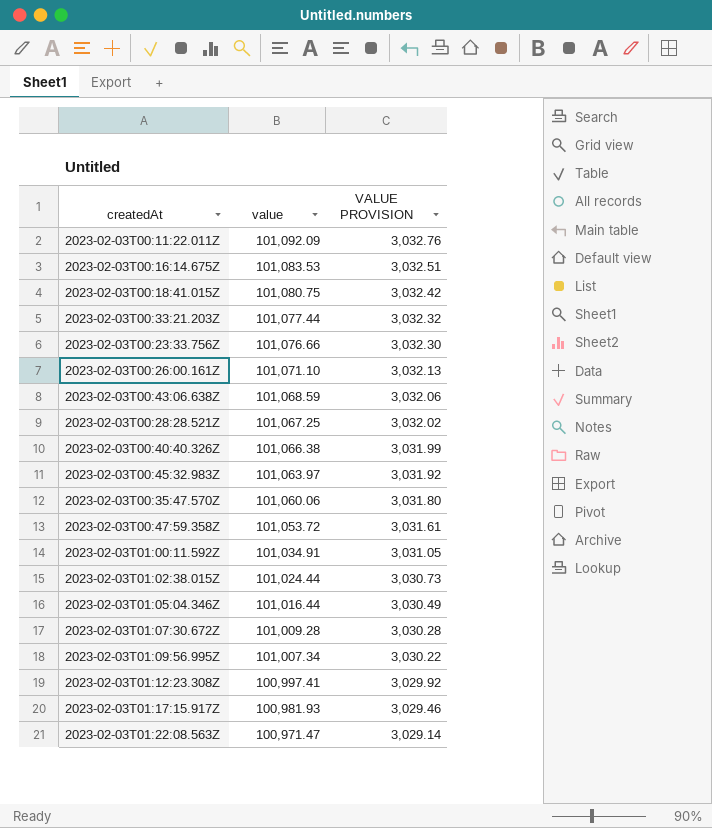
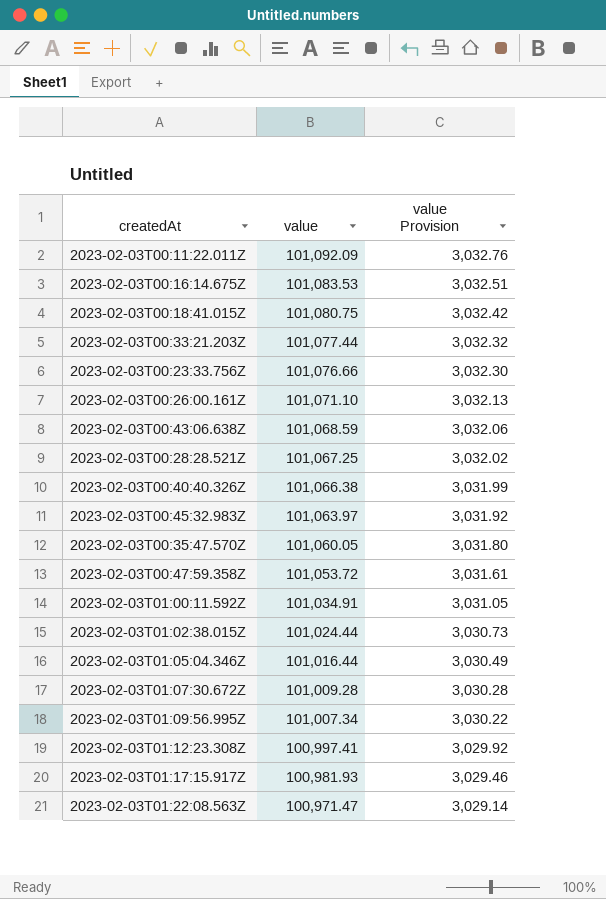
column name: VALUE PROVISION -> value Provision
2023-02-03T00:35:47.570Z | value: 101,060.06 -> 101,060.05

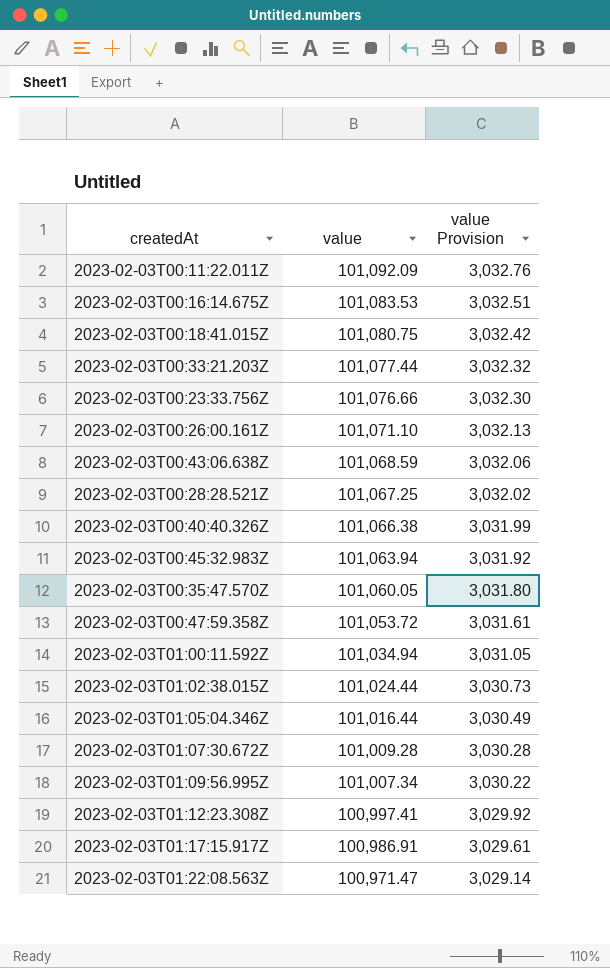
2023-02-03T00:45:32.983Z | value: 101,063.97 -> 101,063.94
2023-02-03T01:00:11.592Z | value: 101,034.91 -> 101,034.94
2023-02-03T01:17:15.917Z | value: 100,981.93 -> 100,986.91
2023-02-03T01:17:15.917Z | value Provision: 3,029.46 -> 3,029.61

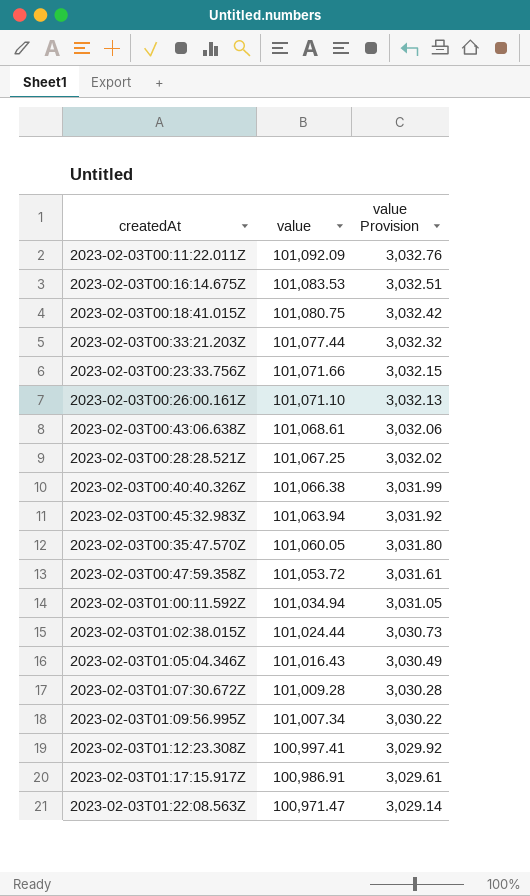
2023-02-03T00:23:33.756Z | value: 101,076.66 -> 101,071.66
2023-02-03T00:23:33.756Z | value Provision: 3,032.30 -> 3,032.15
2023-02-03T00:43:06.638Z | value: 101,068.59 -> 101,068.61
2023-02-03T01:05:04.346Z | value: 101,016.44 -> 101,016.43

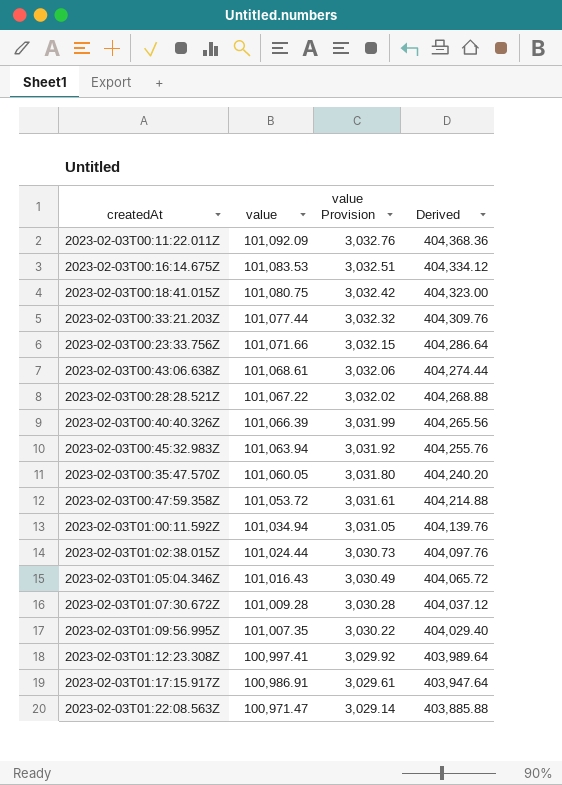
column Derived | formula: none -> [value] * 4
row 2023-02-03T00:26:00.161Z: 101,071.10 | 3,032.13 -> none
2023-02-03T00:28:28.521Z | value: 101,067.25 -> 101,067.22
2023-02-03T00:40:40.326Z | value: 101,066.38 -> 101,066.39
2023-02-03T01:09:56.995Z | value: 101,007.34 -> 101,007.35

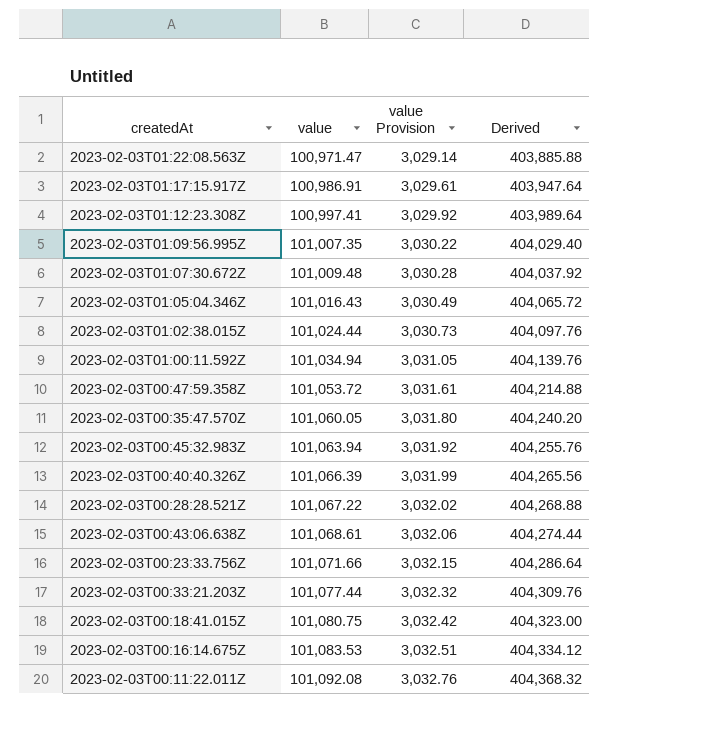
row order: value descending -> value ascending
2023-02-03T01:07:30.672Z | value: 101,009.28 -> 101,009.48
2023-02-03T01:07:30.672Z | Derived: 404,037.12 -> 404,037.92
2023-02-03T00:11:22.011Z | value: 101,092.09 -> 101,092.08
2023-02-03T00:11:22.011Z | Derived: 404,368.36 -> 404,368.32

